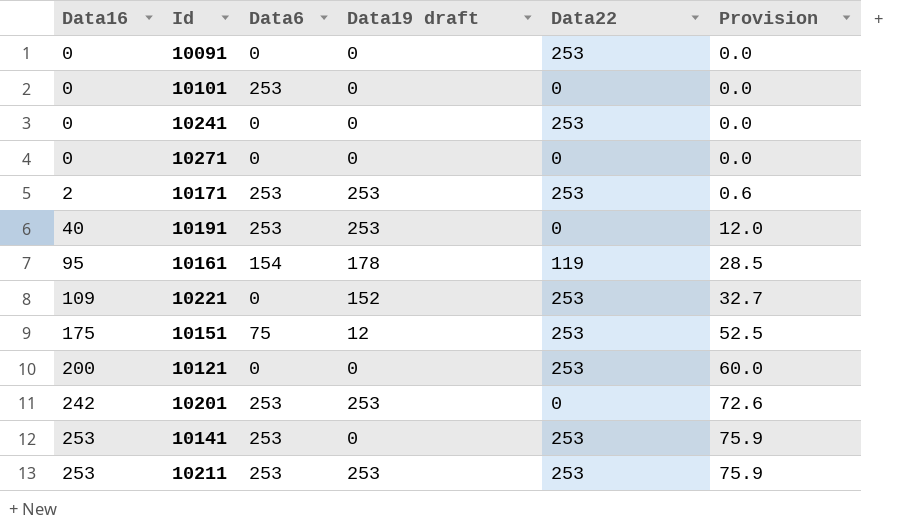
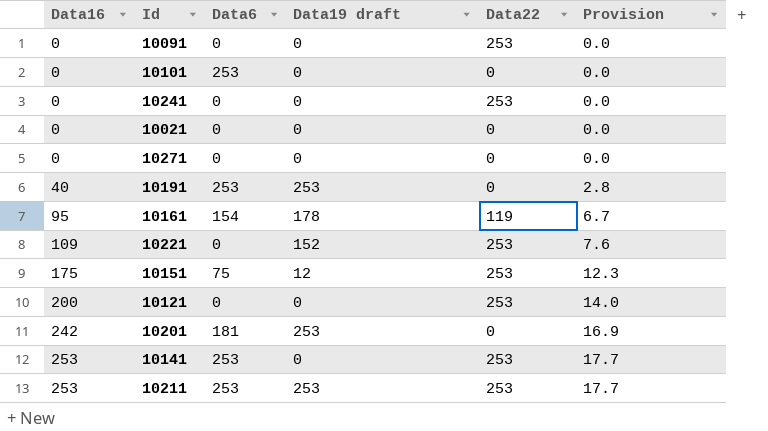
column Provision | formula: [Data16] * 0.3 -> [Data16] * 0.07
row 10171: 2 | 253 | 253 | 253 | 0.6 -> none
row 10021: none -> 0 | 0 | 0 | 0 | 0.0
10201 | Data6: 253 -> 181

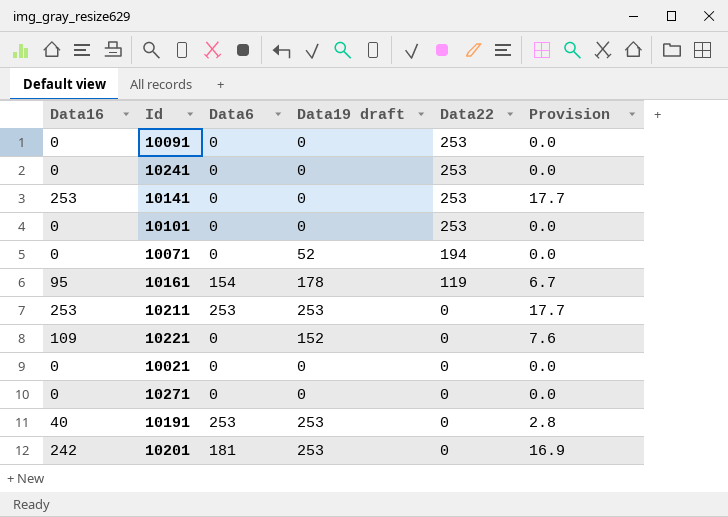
row order: Data16 ascending -> Data22 descending
row 10151: 175 | 75 | 12 | 253 | 12.3 -> none
row 10121: 200 | 0 | 0 | 253 | 14.0 -> none
10141 | Data6: 253 -> 0
10101 | Data6: 253 -> 0
10101 | Data22: 0 -> 253
row 10071: none -> 0 | 0 | 52 | 194 | 0.0
10211 | Data22: 253 -> 0
10221 | Data22: 253 -> 0

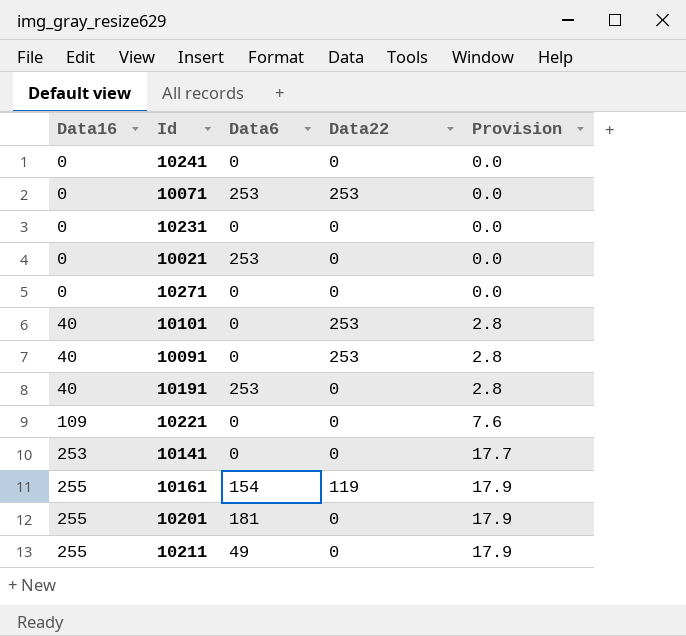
row order: Data22 descending -> Data16 ascending
column Data19 draft | position: 4 -> none
10241 | Data22: 253 -> 0
10071 | Data6: 0 -> 253
10071 | Data22: 194 -> 253
row 10231: none -> 0 | 0 | 0 | 0.0
10021 | Data6: 0 -> 253
10101 | Data16: 0 -> 40
10101 | Provision: 0.0 -> 2.8
10091 | Data16: 0 -> 40
10091 | Provision: 0.0 -> 2.8
10141 | Data22: 253 -> 0
10161 | Data16: 95 -> 255
10161 | Provision: 6.7 -> 17.9
10201 | Data16: 242 -> 255
10201 | Provision: 16.9 -> 17.9
10211 | Data16: 253 -> 255
10211 | Data6: 253 -> 49
10211 | Provision: 17.7 -> 17.9

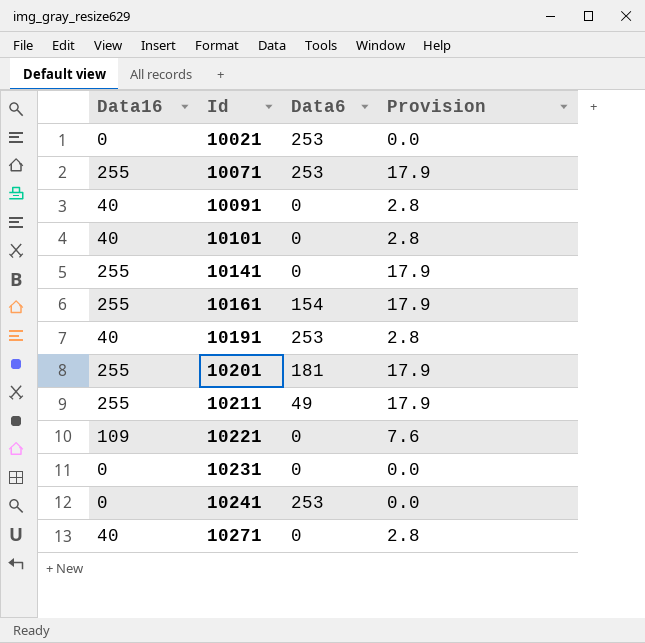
row order: Data16 ascending -> Id ascending
column Data22 | position: 4 -> none
10071 | Data16: 0 -> 255
10071 | Provision: 0.0 -> 17.9
10141 | Data16: 253 -> 255
10141 | Provision: 17.7 -> 17.9
10241 | Data6: 0 -> 253
10271 | Data16: 0 -> 40
10271 | Provision: 0.0 -> 2.8

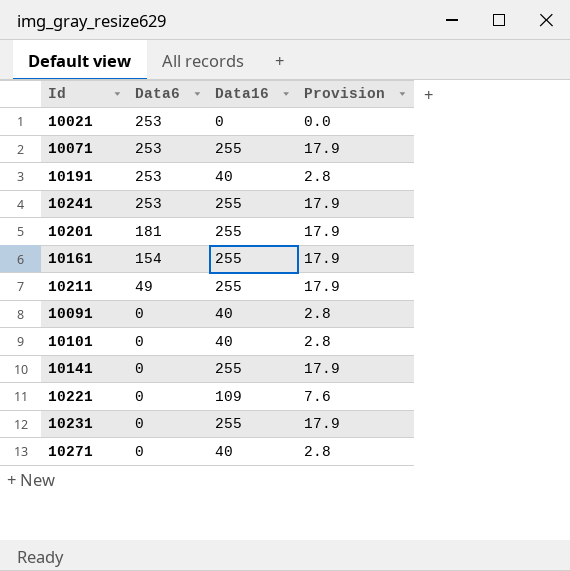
row order: Id ascending -> Data6 descending
column Data16 | position: 1 -> 3
10241 | Data16: 0 -> 255
10241 | Provision: 0.0 -> 17.9
10231 | Data16: 0 -> 255
10231 | Provision: 0.0 -> 17.9

